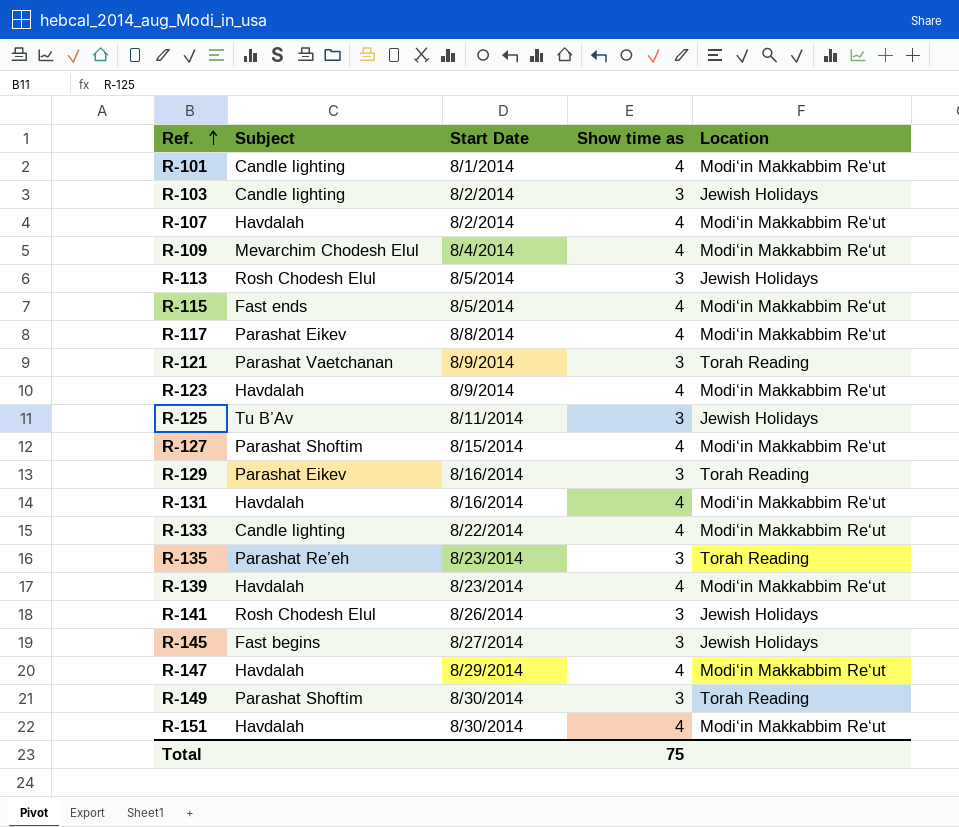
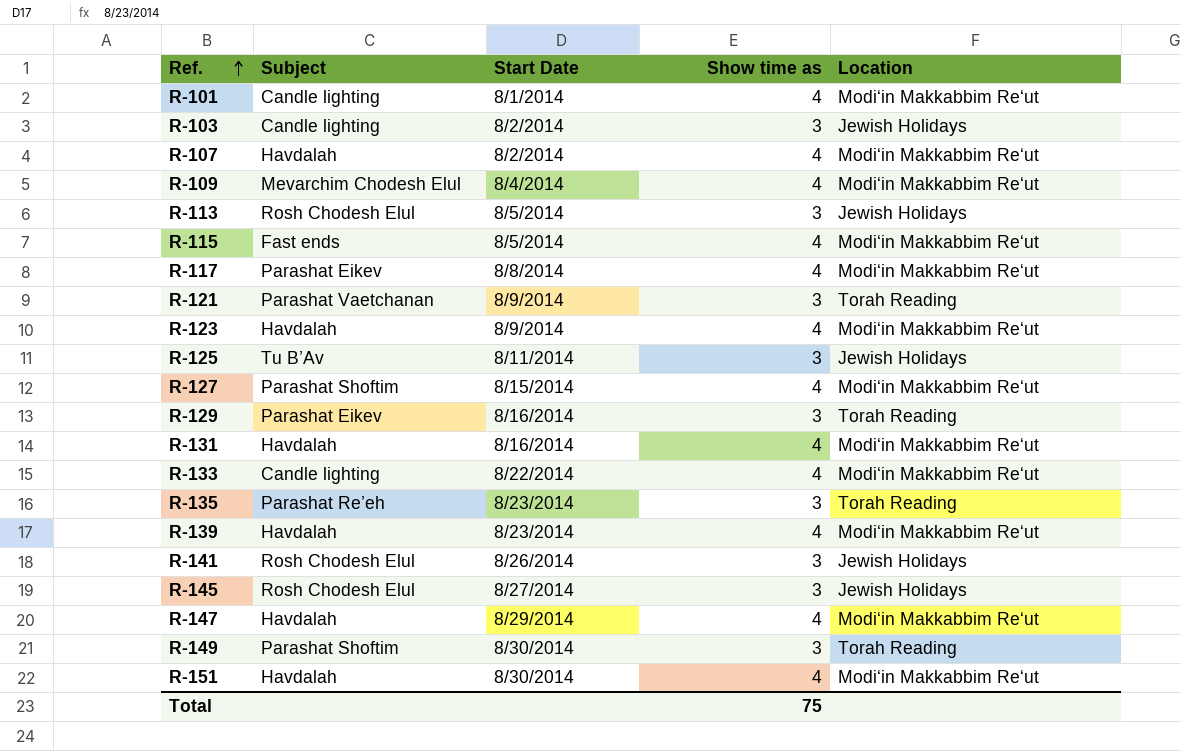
R-145 | Subject: Fast begins -> Rosh Chodesh Elul

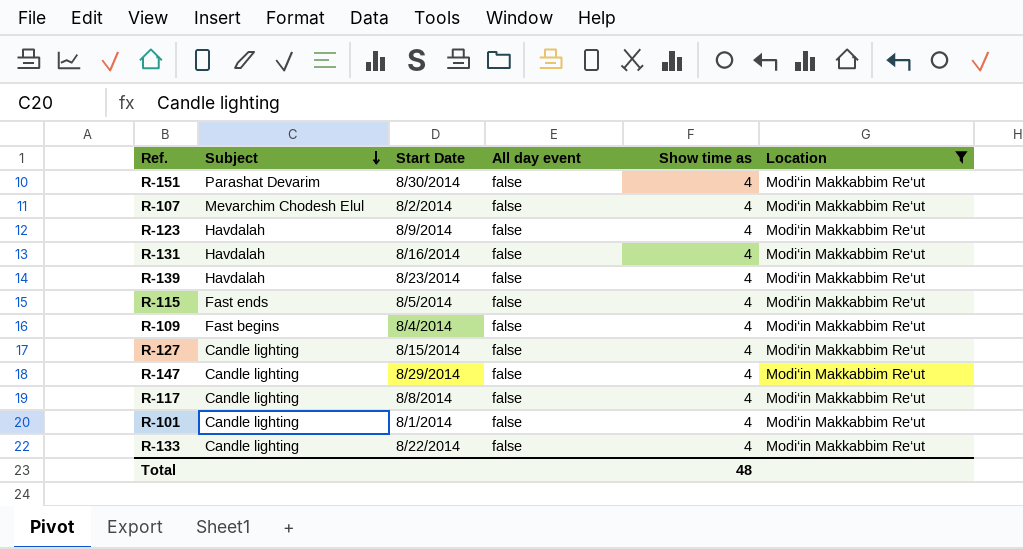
filter: none -> Location = Modi‘in Makkabbim Re‘ut
row order: Ref. ascending -> Subject descending
column All day event | position: none -> 4
R-151 | Subject: Havdalah -> Parashat Devarim
R-107 | Subject: Havdalah -> Mevarchim Chodesh Elul
R-109 | Subject: Mevarchim Chodesh Elul -> Fast begins
R-127 | Subject: Parashat Shoftim -> Candle lighting
R-147 | Subject: Havdalah -> Candle lighting
R-117 | Subject: Parashat Eikev -> Candle lighting
Total | Show time as: 75 -> 48

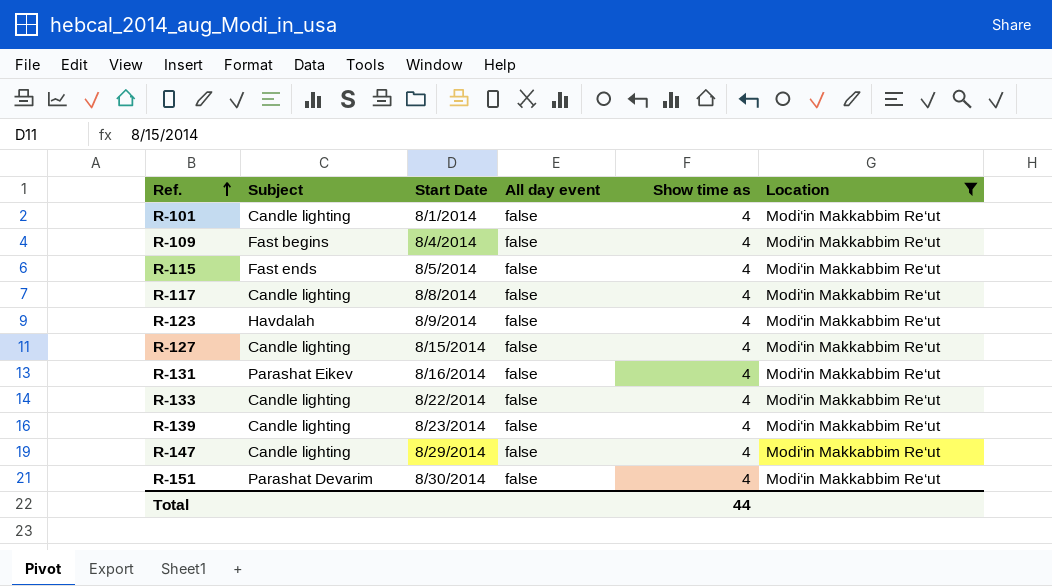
row order: Subject descending -> Ref. ascending
row R-107: Mevarchim Chodesh Elul | 8/2/2014 | false | 4 | Modi‘in Makkabbim Re‘ut -> none
R-131 | Subject: Havdalah -> Parashat Eikev
R-139 | Subject: Havdalah -> Candle lighting
Total | Show time as: 48 -> 44

